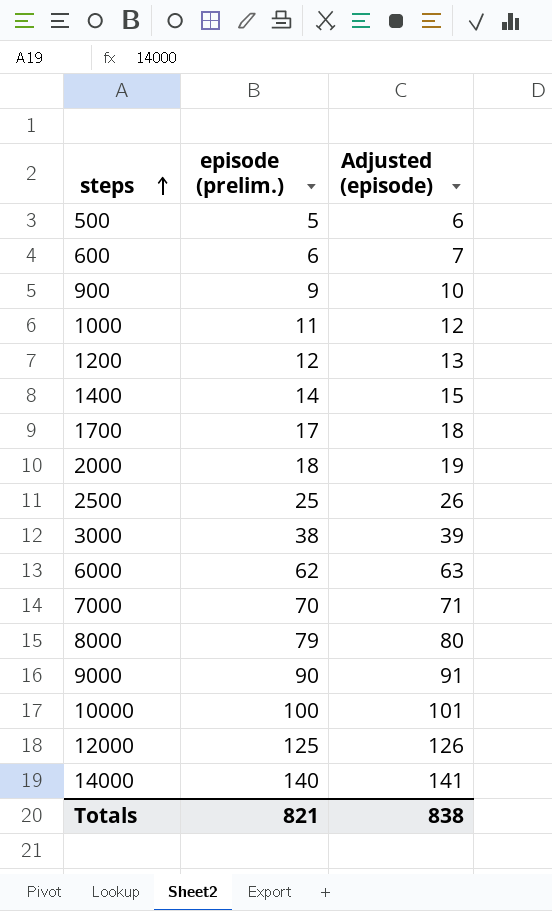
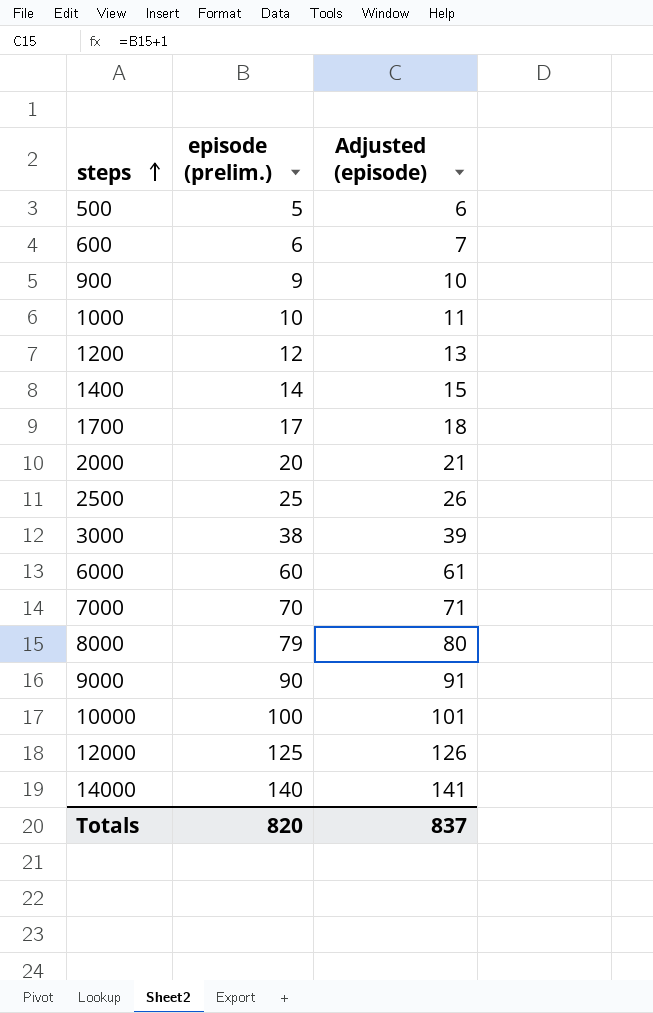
1000 | episode (prelim.): 11 -> 10
1000 | Adjusted (episode): 12 -> 11
2000 | episode (prelim.): 18 -> 20
2000 | Adjusted (episode): 19 -> 21
6000 | episode (prelim.): 62 -> 60
6000 | Adjusted (episode): 63 -> 61
Totals | episode (prelim.): 821 -> 820
Totals | Adjusted (episode): 838 -> 837

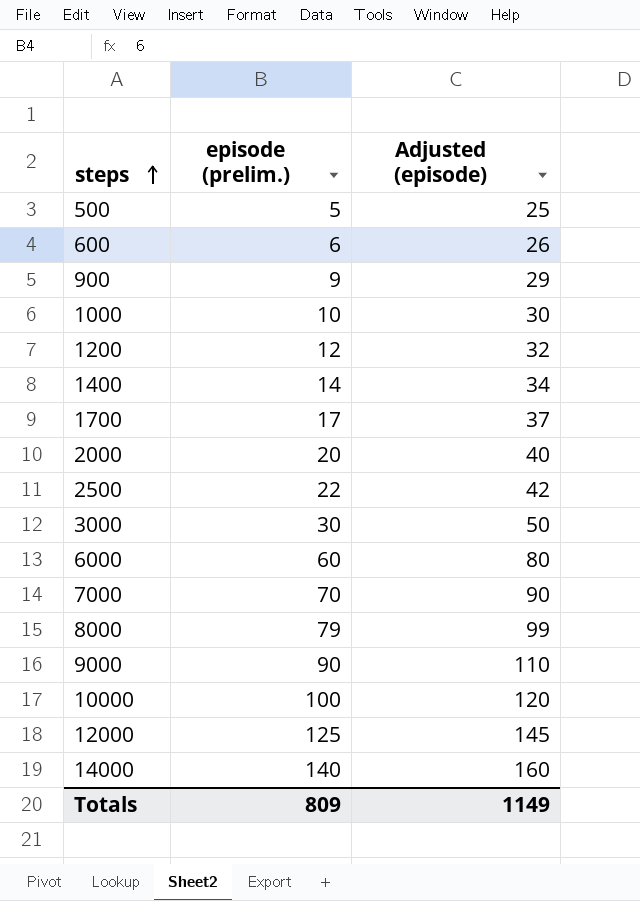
column Adjusted (episode) | formula: [episode (prelim.)] + 1 -> [episode (prelim.)] + 20
2500 | episode (prelim.): 25 -> 22
3000 | episode (prelim.): 38 -> 30
Totals | episode (prelim.): 820 -> 809
Totals | Adjusted (episode): 837 -> 1149

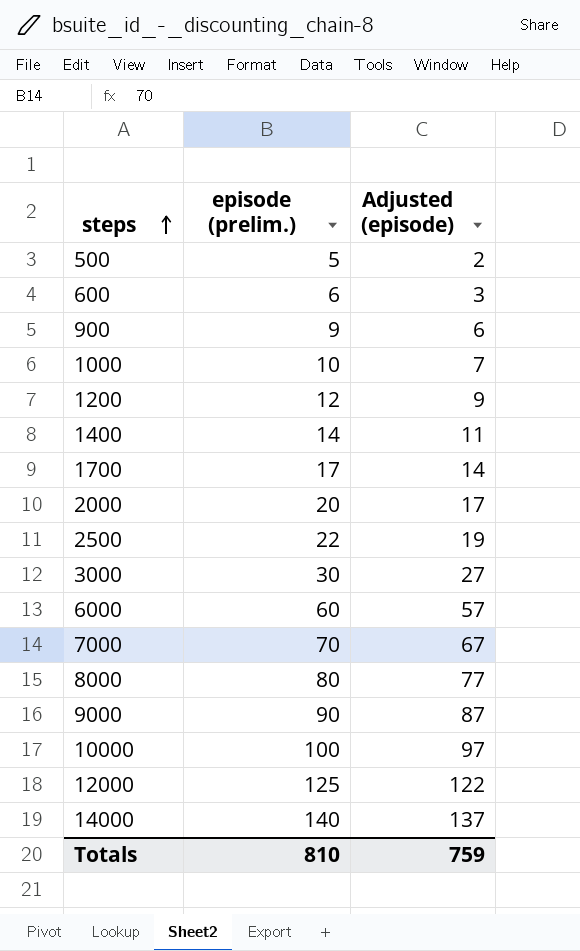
column Adjusted (episode) | formula: [episode (prelim.)] + 20 -> [episode (prelim.)] - 3
8000 | episode (prelim.): 79 -> 80
Totals | episode (prelim.): 809 -> 810
Totals | Adjusted (episode): 1149 -> 759

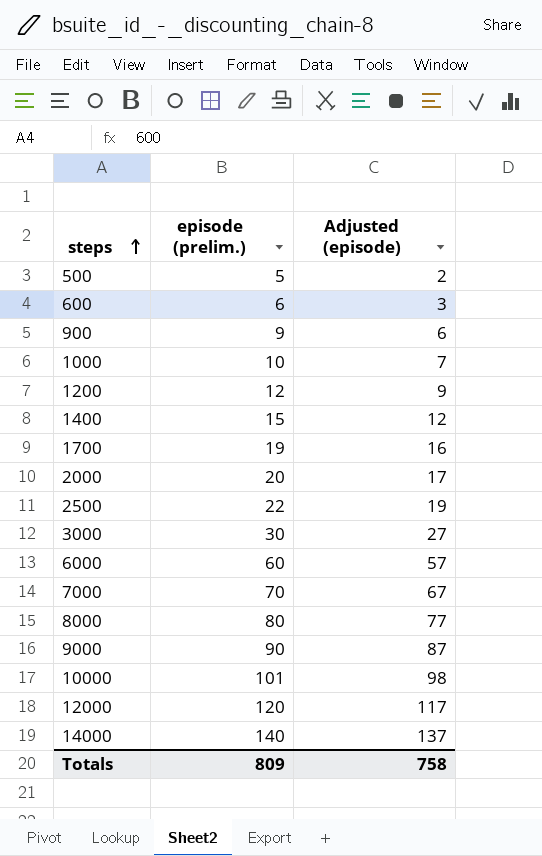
1400 | episode (prelim.): 14 -> 15
1400 | Adjusted (episode): 11 -> 12
1700 | episode (prelim.): 17 -> 19
1700 | Adjusted (episode): 14 -> 16
10000 | episode (prelim.): 100 -> 101
10000 | Adjusted (episode): 97 -> 98
12000 | episode (prelim.): 125 -> 120
12000 | Adjusted (episode): 122 -> 117
Totals | episode (prelim.): 810 -> 809
Totals | Adjusted (episode): 759 -> 758

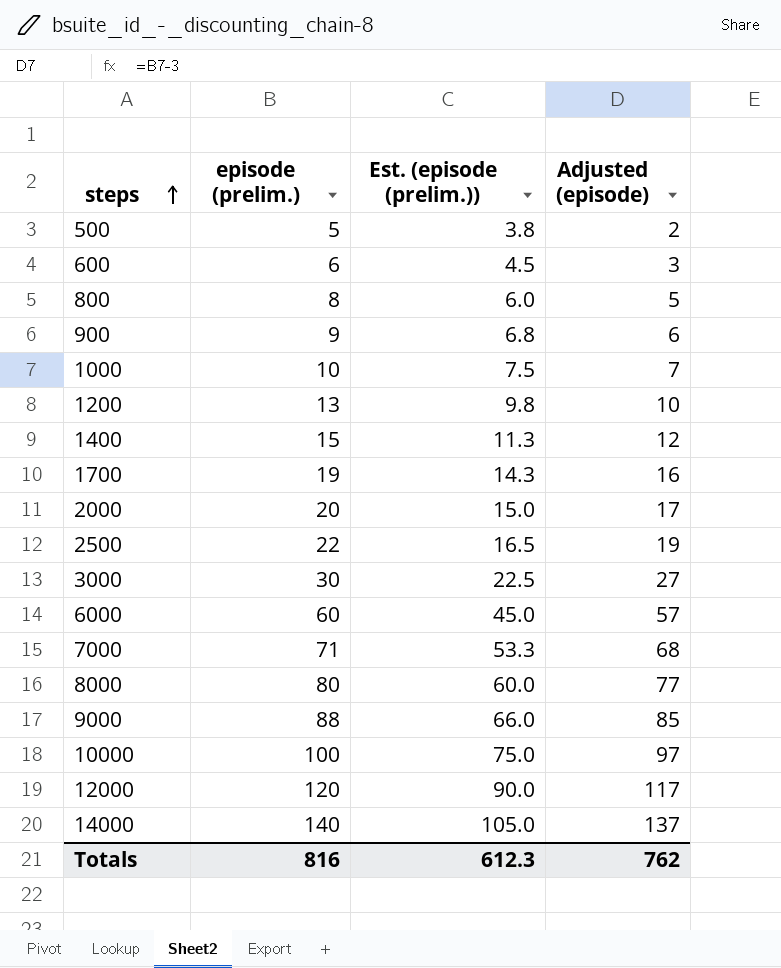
column Est. (episode (prelim.)) | formula: none -> [episode (prelim.)] * 0.75
row 800: none -> 8 | 6.0 | 5
1200 | episode (prelim.): 12 -> 13
1200 | Adjusted (episode): 9 -> 10
7000 | episode (prelim.): 70 -> 71
7000 | Adjusted (episode): 67 -> 68
9000 | episode (prelim.): 90 -> 88
9000 | Adjusted (episode): 87 -> 85
10000 | episode (prelim.): 101 -> 100
10000 | Adjusted (episode): 98 -> 97
Totals | episode (prelim.): 809 -> 816
Totals | Adjusted (episode): 758 -> 762

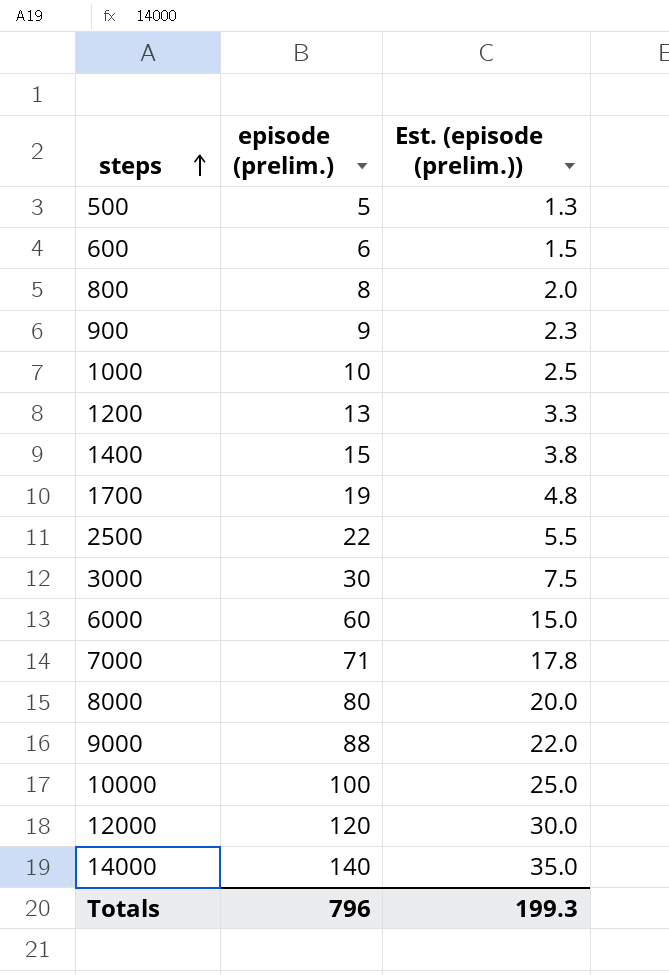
column Adjusted (episode) | formula: [episode (prelim.)] - 3 -> none
column Est. (episode (prelim.)) | formula: [episode (prelim.)] * 0.75 -> [episode (prelim.)] * 0.25
row 2000: 20 | 15.0 | 17 -> none
Totals | episode (prelim.): 816 -> 796
Totals | Est. (episode (prelim.)): 612.3 -> 199.3

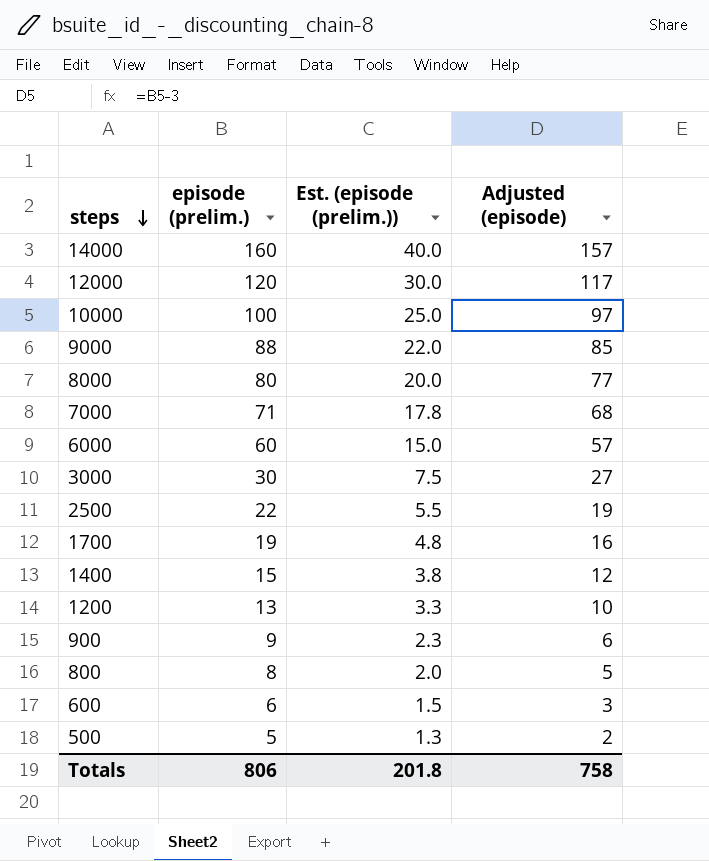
row order: steps ascending -> steps descending
column Adjusted (episode) | formula: none -> [episode (prelim.)] - 3
row 1000: 10 | 2.5 -> none
14000 | episode (prelim.): 140 -> 160
14000 | Est. (episode (prelim.)): 35.0 -> 40.0
Totals | episode (prelim.): 796 -> 806
Totals | Est. (episode (prelim.)): 199.3 -> 201.8

